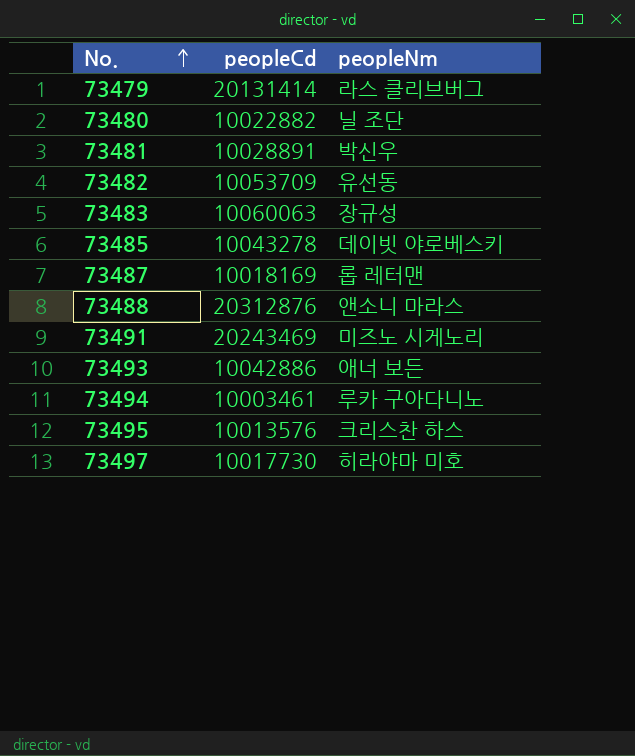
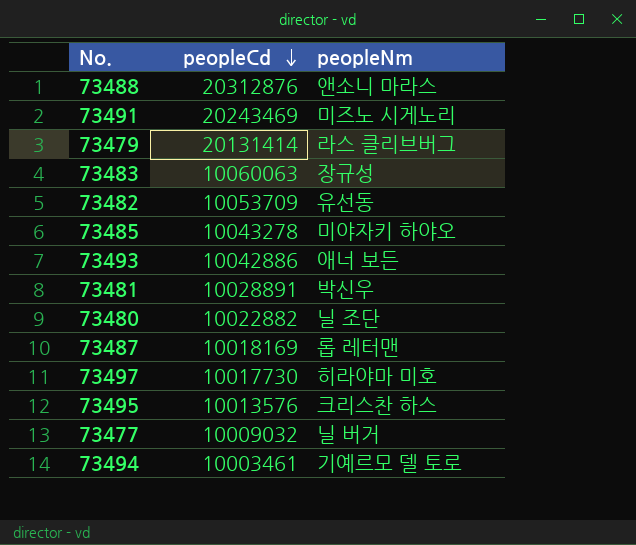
row order: No. ascending -> peopleCd descending
73485 | peopleNm: 데이빗 야로베스키 -> 미야자키 하야오
row 73477: none -> 10009032 | 닐 버거
73494 | peopleNm: 루카 구아다니노 -> 기예르모 델 토로

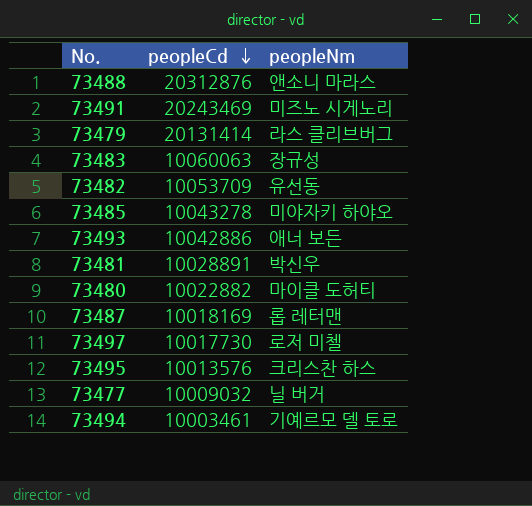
73480 | peopleNm: 닐 조단 -> 마이클 도허티
73497 | peopleNm: 히라야마 미호 -> 로저 미첼

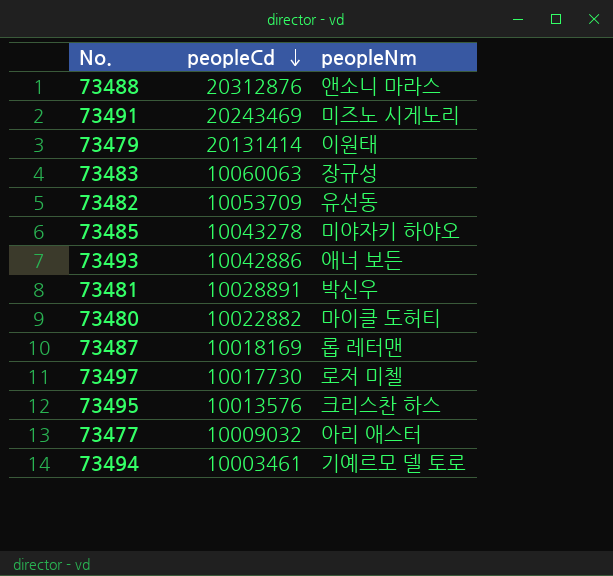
73479 | peopleNm: 라스 클리브버그 -> 이원태
73477 | peopleNm: 닐 버거 -> 아리 애스터

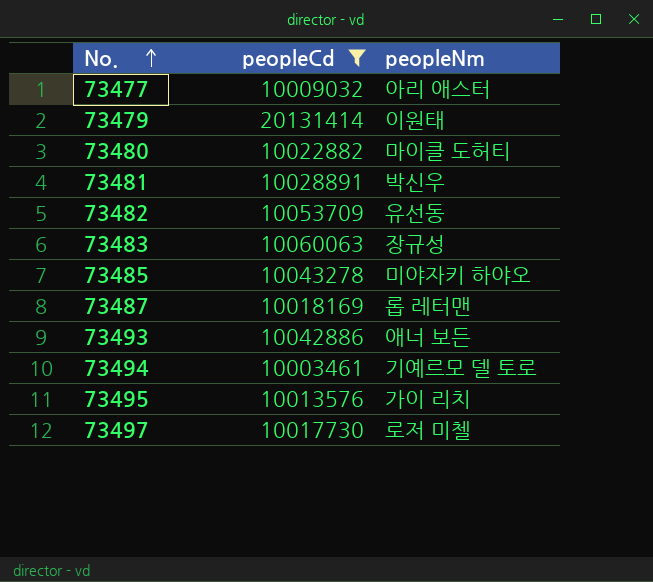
filter: none -> peopleCd <= 20131414
row order: peopleCd descending -> No. ascending
73495 | peopleNm: 크리스찬 하스 -> 가이 리치

